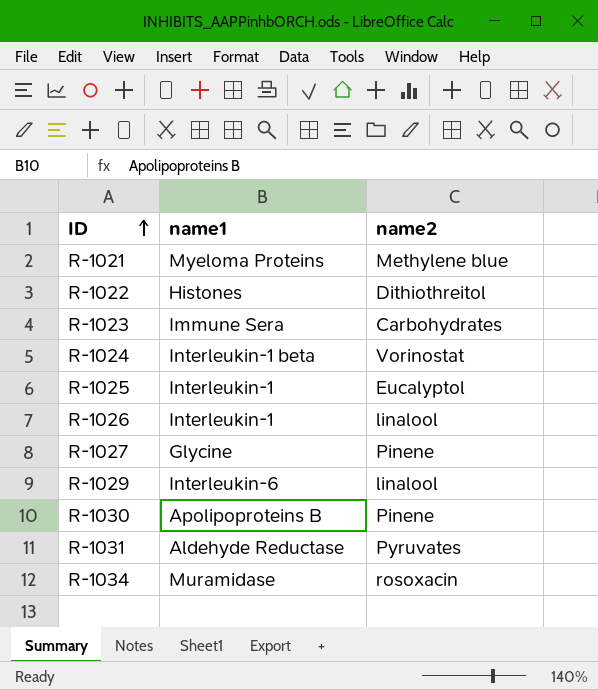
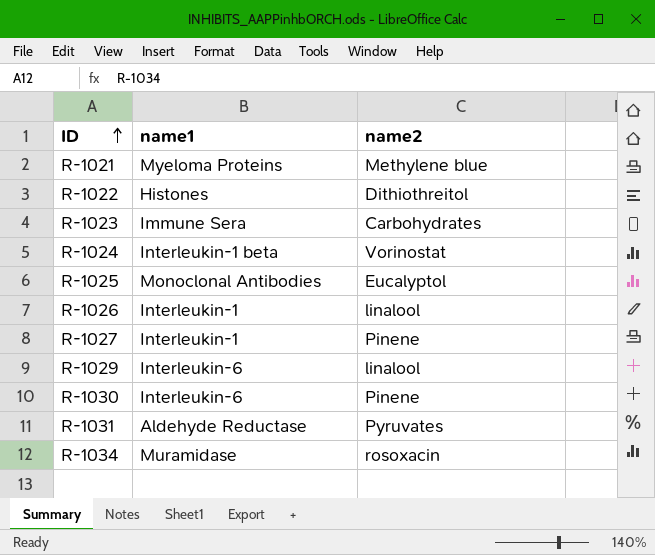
R-1025 | name1: Interleukin-1 -> Monoclonal Antibodies
R-1027 | name1: Glycine -> Interleukin-1
R-1030 | name1: Apolipoproteins B -> Interleukin-6

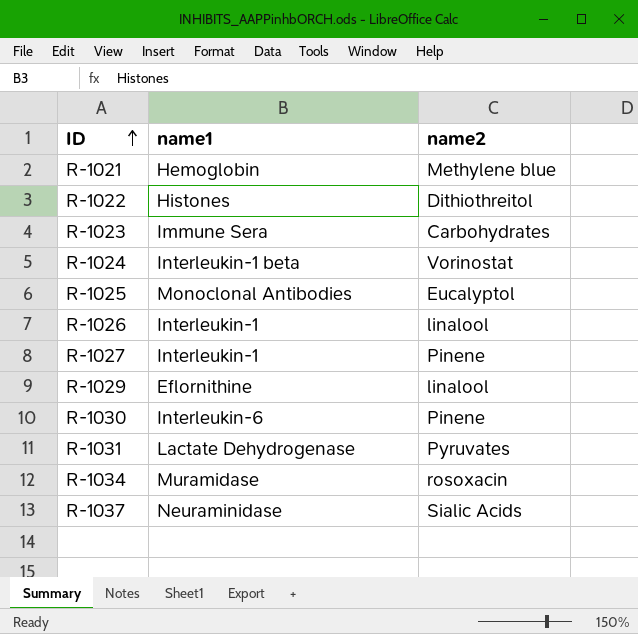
R-1021 | name1: Myeloma Proteins -> Hemoglobin
R-1029 | name1: Interleukin-6 -> Eflornithine
R-1031 | name1: Aldehyde Reductase -> Lactate Dehydrogenase
row R-1037: none -> Neuraminidase | Sialic Acids

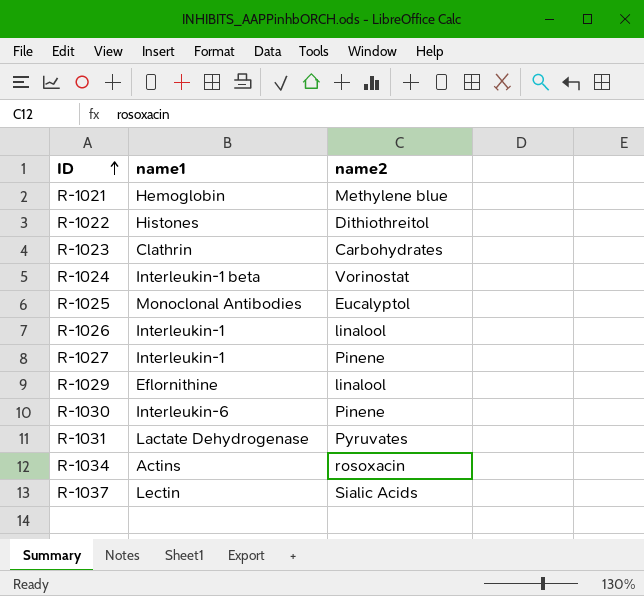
R-1023 | name1: Immune Sera -> Clathrin
R-1034 | name1: Muramidase -> Actins
R-1037 | name1: Neuraminidase -> Lectin

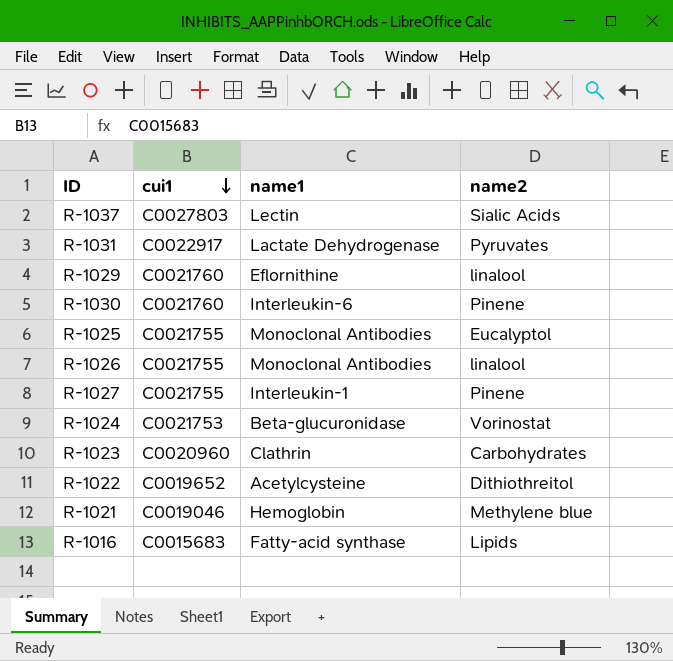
row order: ID ascending -> cui1 descending
column cui1 | position: none -> 2
row R-1034: Actins | rosoxacin -> none
R-1026 | name1: Interleukin-1 -> Monoclonal Antibodies
R-1024 | name1: Interleukin-1 beta -> Beta-glucuronidase
R-1022 | name1: Histones -> Acetylcysteine
row R-1016: none -> C0015683 | Fatty-acid synthase | Lipids

